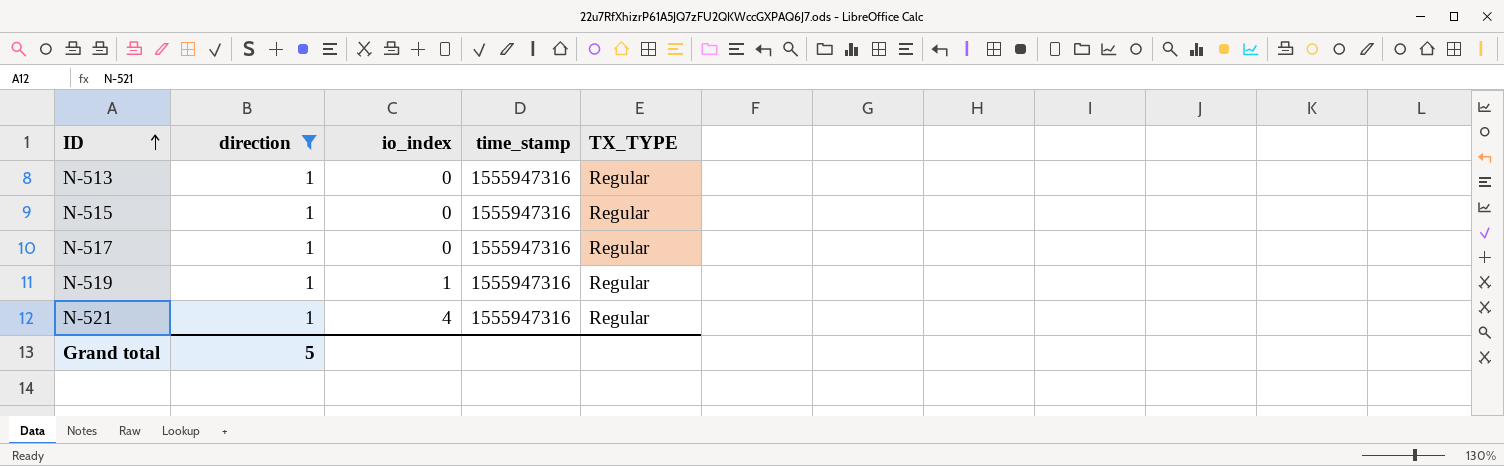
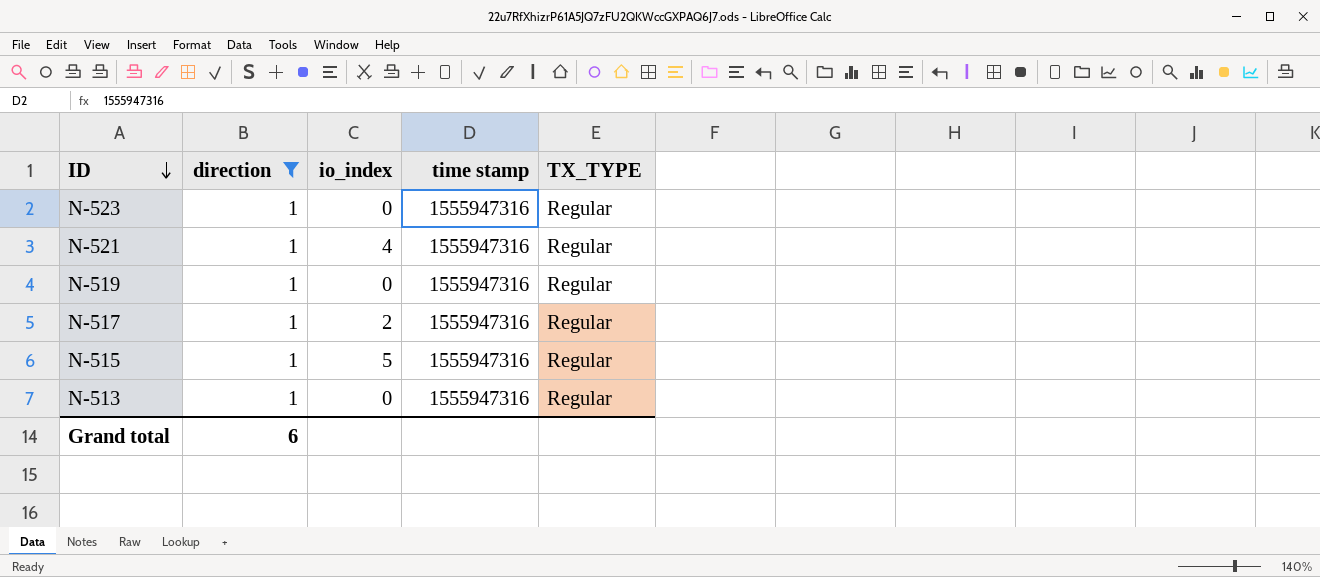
row order: ID ascending -> ID descending
column name: time_stamp -> time stamp
row N-523: none -> 1 | 0 | 1555947316 | Regular
N-519 | io_index: 1 -> 0
N-517 | io_index: 0 -> 2
N-515 | io_index: 0 -> 5
Grand total | direction: 5 -> 6

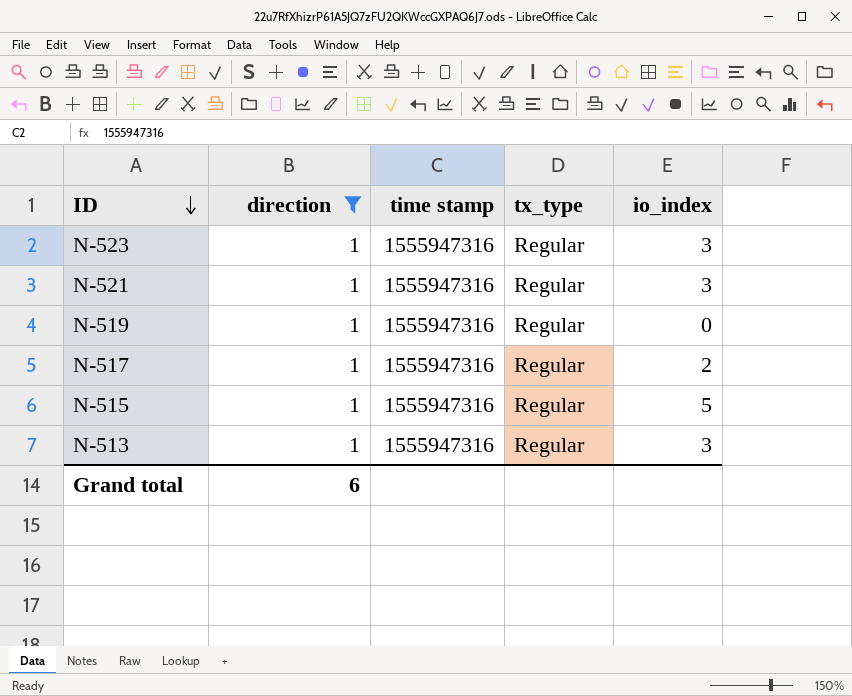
column name: TX_TYPE -> tx_type
column io_index | position: 3 -> 5
N-523 | io_index: 0 -> 3
N-521 | io_index: 4 -> 3
N-513 | io_index: 0 -> 3

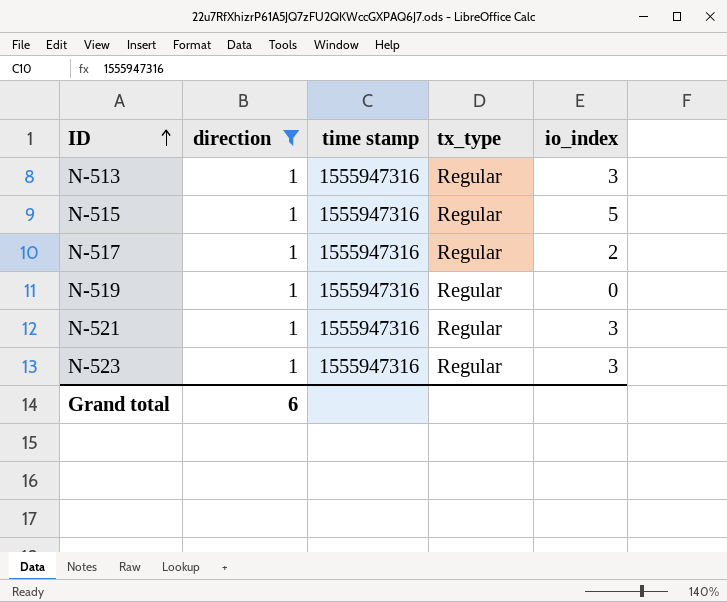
row order: ID descending -> ID ascending

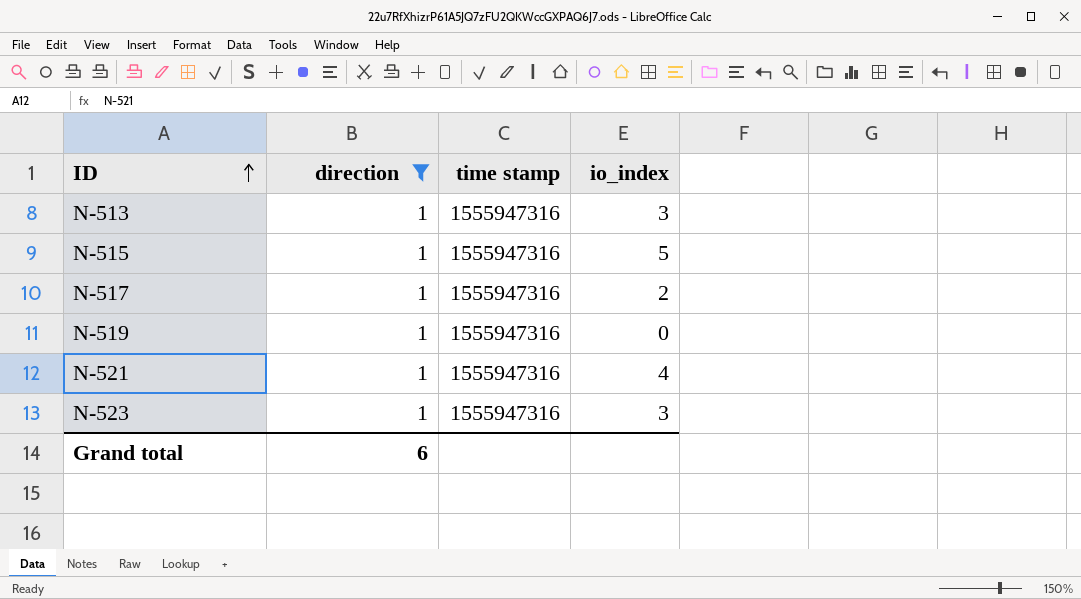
column tx_type | position: 4 -> none
N-521 | io_index: 3 -> 4

